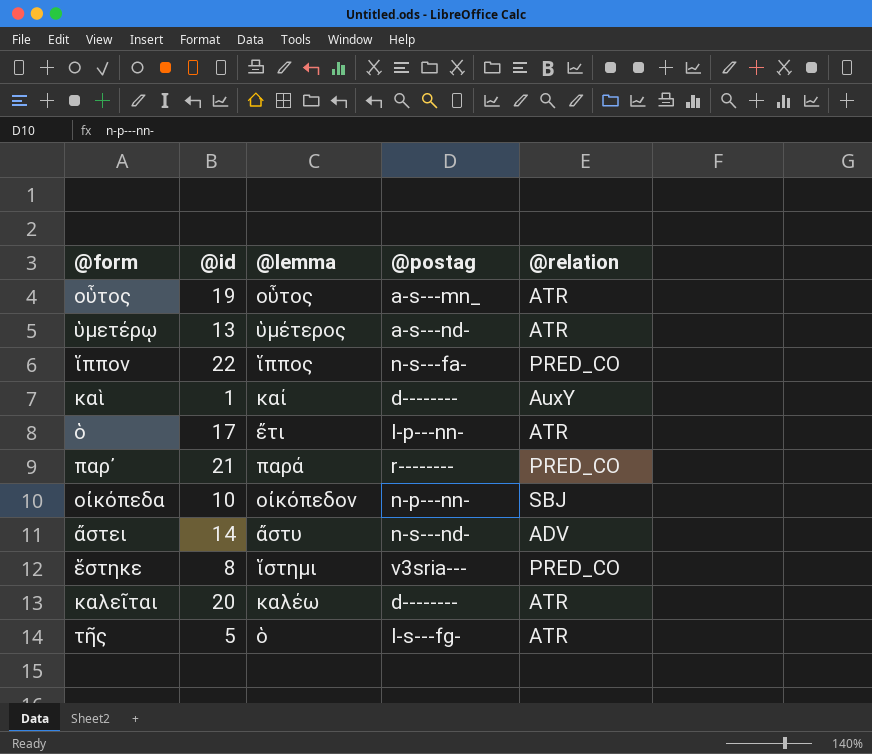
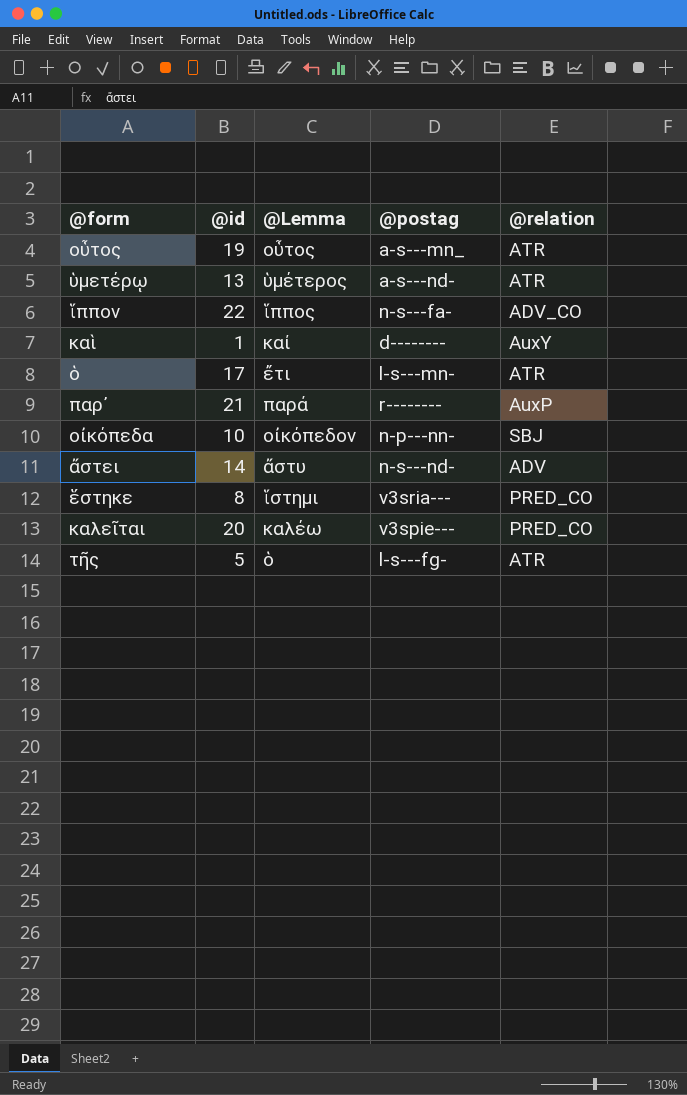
column name: @lemma -> @Lemma
ἵππον | @relation: PRED_CO -> ADV_CO
ὁ | @postag: l-p---nn- -> l-s---mn-
παρ᾽ | @relation: PRED_CO -> AuxP
καλεῖται | @postag: d-------- -> v3spie---
καλεῖται | @relation: ATR -> PRED_CO

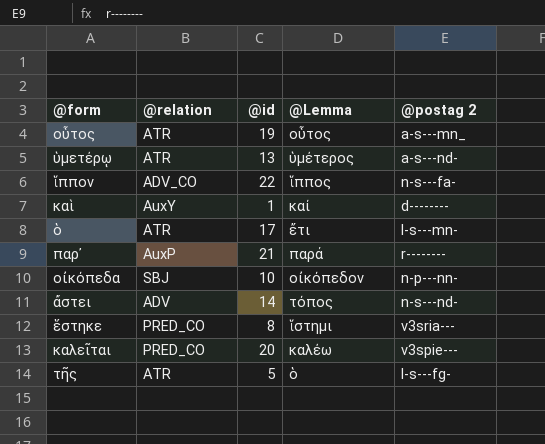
column @relation | position: 5 -> 2
column name: @postag -> @postag 2
ἄστει | @Lemma: ἄστυ -> τόπος

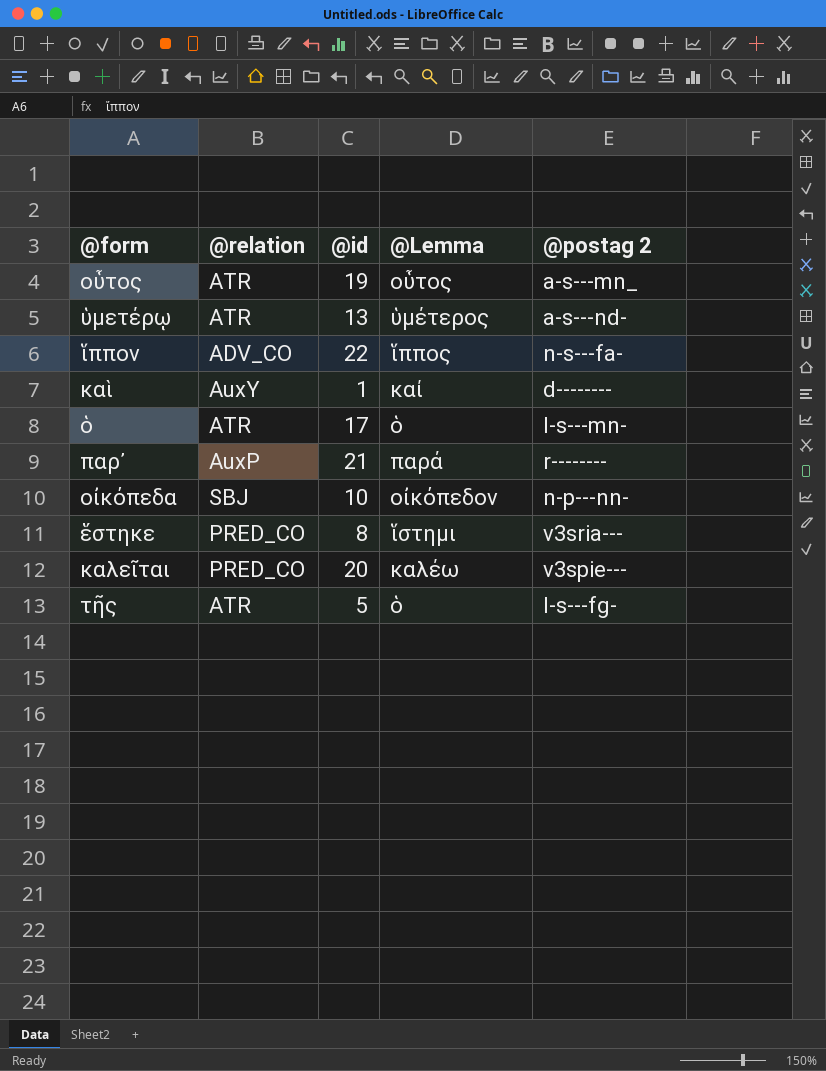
row ἄστει: ADV | 14 | τόπος | n-s---nd- -> none
ὁ | @Lemma: ἔτι -> ὁ

